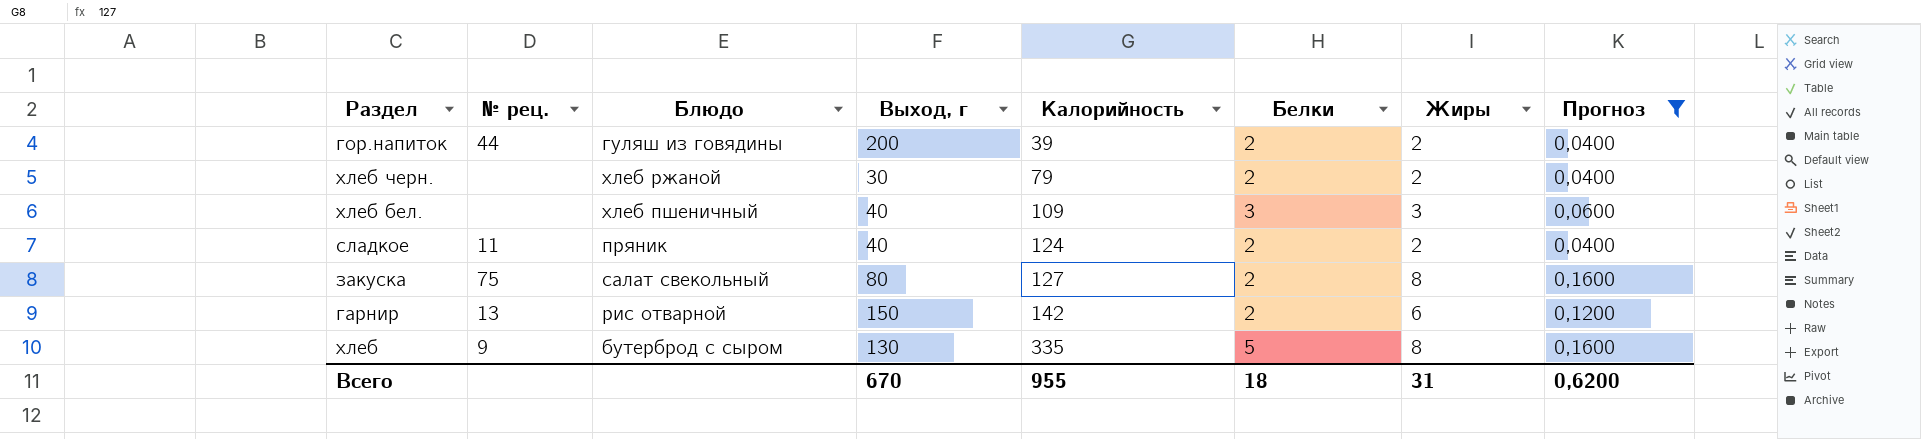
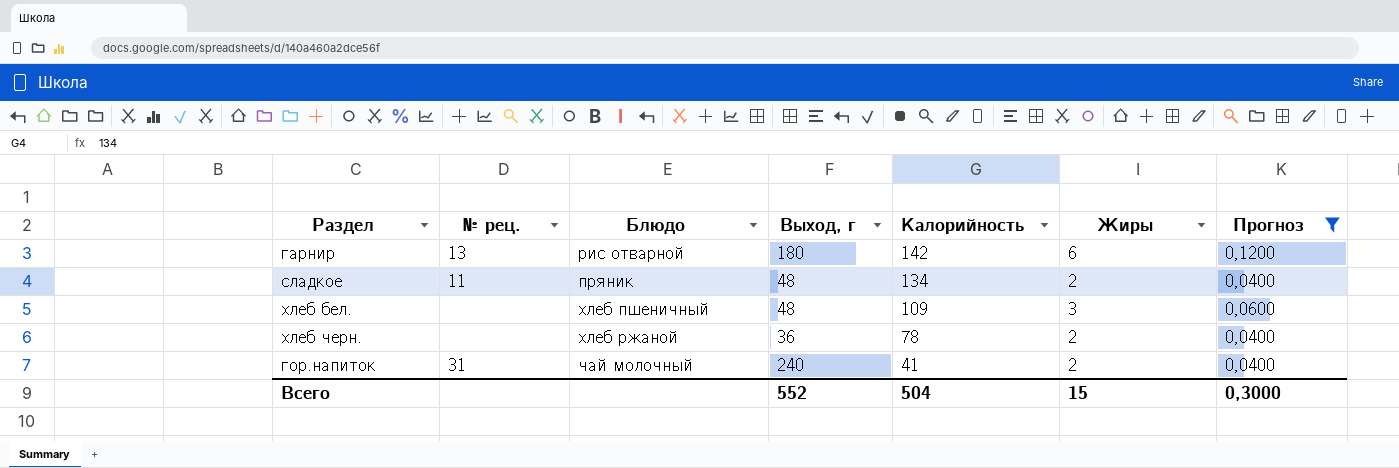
row order: Калорийность ascending -> Калорийность descending
column Белки | position: 6 -> none
row закуска: 75 | салат свекольный | 80 | 127 | 2 | 8 | 0,1600 -> none
row хлеб: 9 | бутерброд с сыром | 130 | 335 | 5 | 8 | 0,1600 -> none
гарнир | Выход, г: 150 -> 180
сладкое | Выход, г: 40 -> 48
сладкое | Калорийность: 124 -> 134
хлеб бел. | Выход, г: 40 -> 48
хлеб черн. | Выход, г: 30 -> 36
хлеб черн. | Калорийность: 79 -> 78
гор.напиток | № рец.: 44 -> 31
гор.напиток | Блюдо: гуляш из говядины -> чай молочный
гор.напиток | Выход, г: 200 -> 240
гор.напиток | Калорийность: 39 -> 41
Всего | Выход, г: 670 -> 552
Всего | Калорийность: 955 -> 504
Всего | Жиры: 31 -> 15
Всего | Прогноз: 0,6200 -> 0,3000

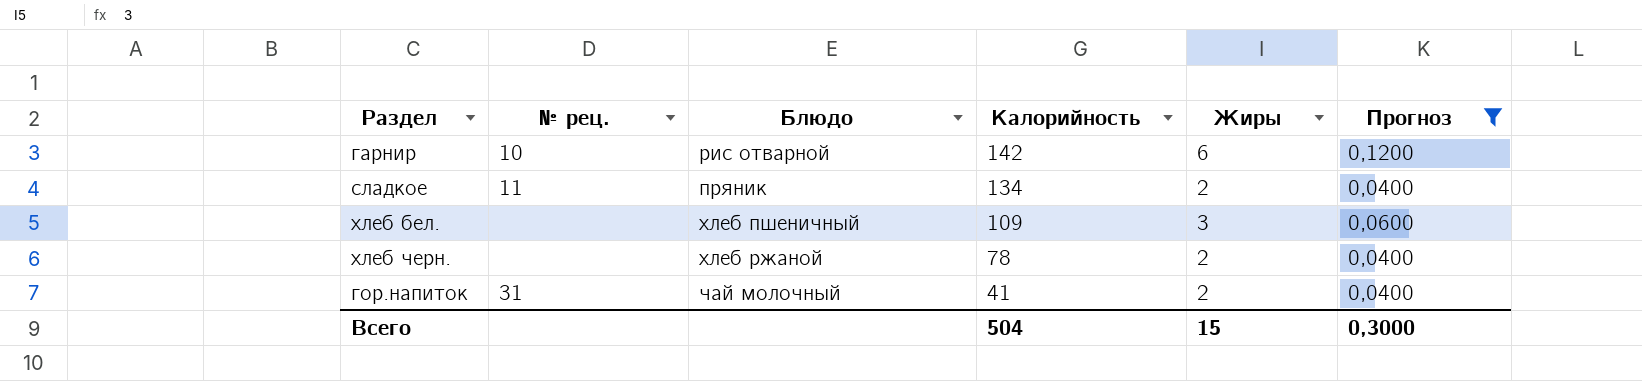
column Выход, г | position: 4 -> none
гарнир | № рец.: 13 -> 10

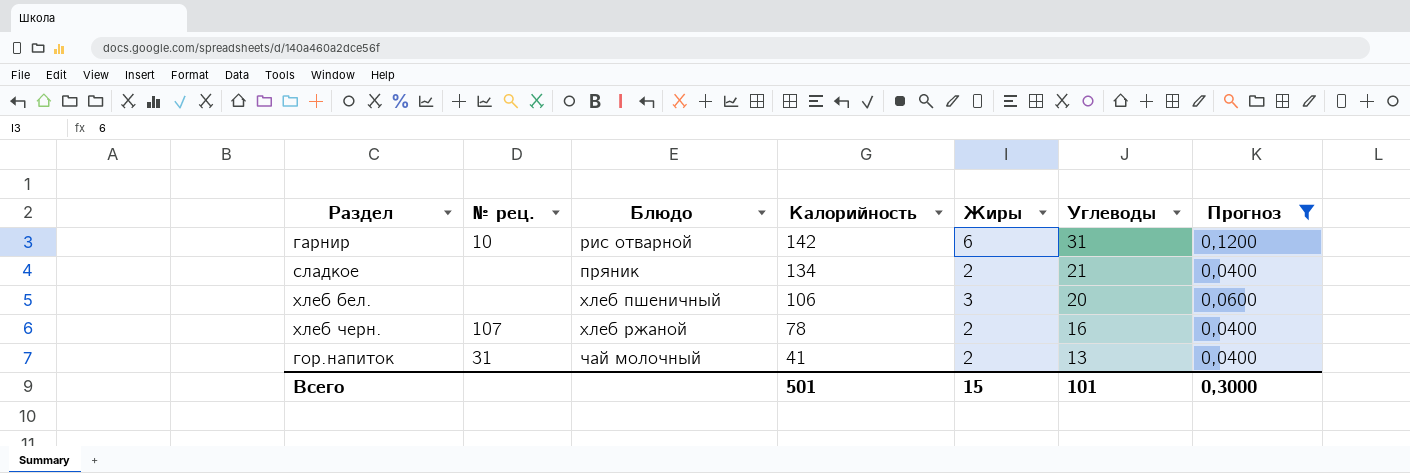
column Углеводы | position: none -> 6
сладкое | № рец.: 11 -> none
хлеб бел. | Калорийность: 109 -> 106
хлеб черн. | № рец.: none -> 107
Всего | Калорийность: 504 -> 501

